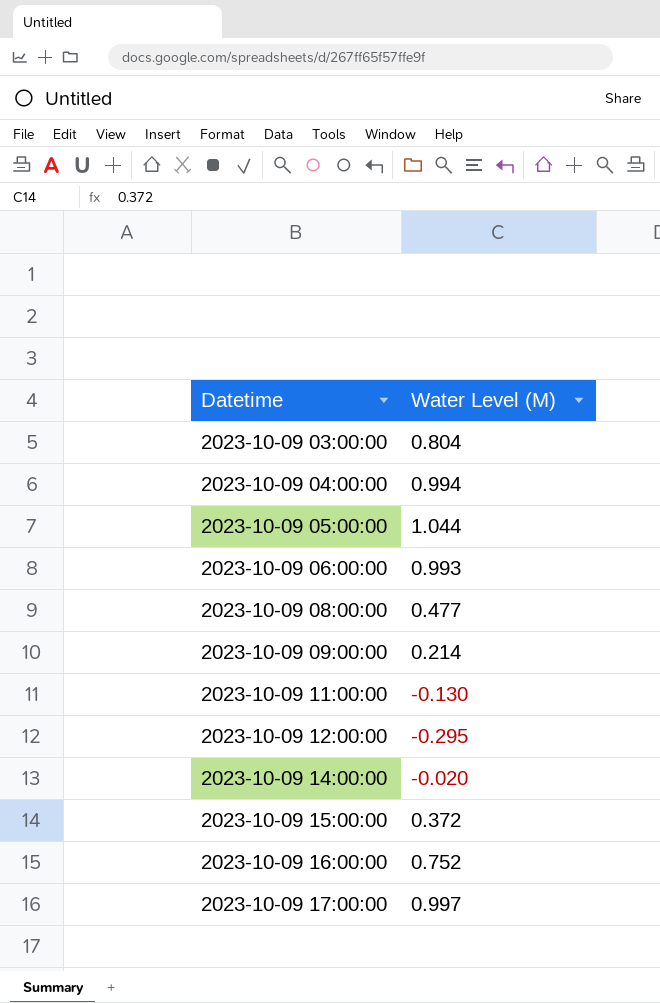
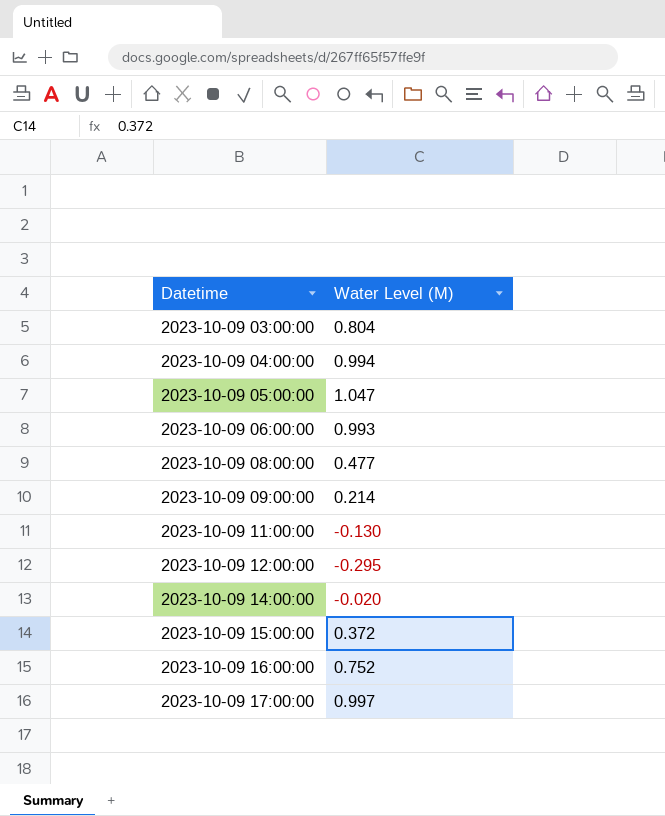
2023-10-09 05:00:00 | Water Level (M): 1.044 -> 1.047

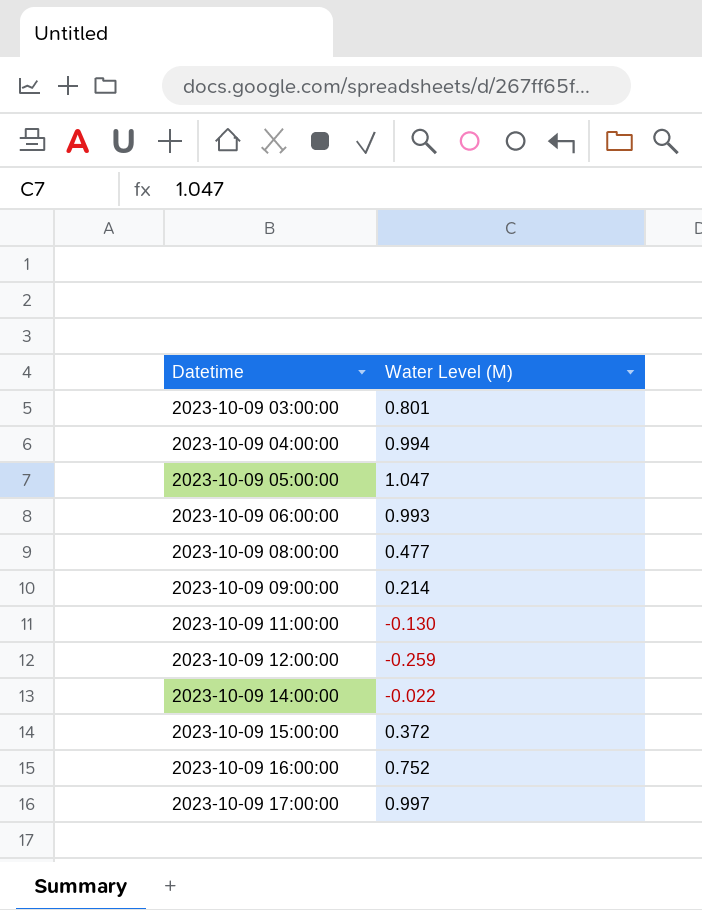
2023-10-09 03:00:00 | Water Level (M): 0.804 -> 0.801
2023-10-09 12:00:00 | Water Level (M): -0.295 -> -0.259
2023-10-09 14:00:00 | Water Level (M): -0.020 -> -0.022

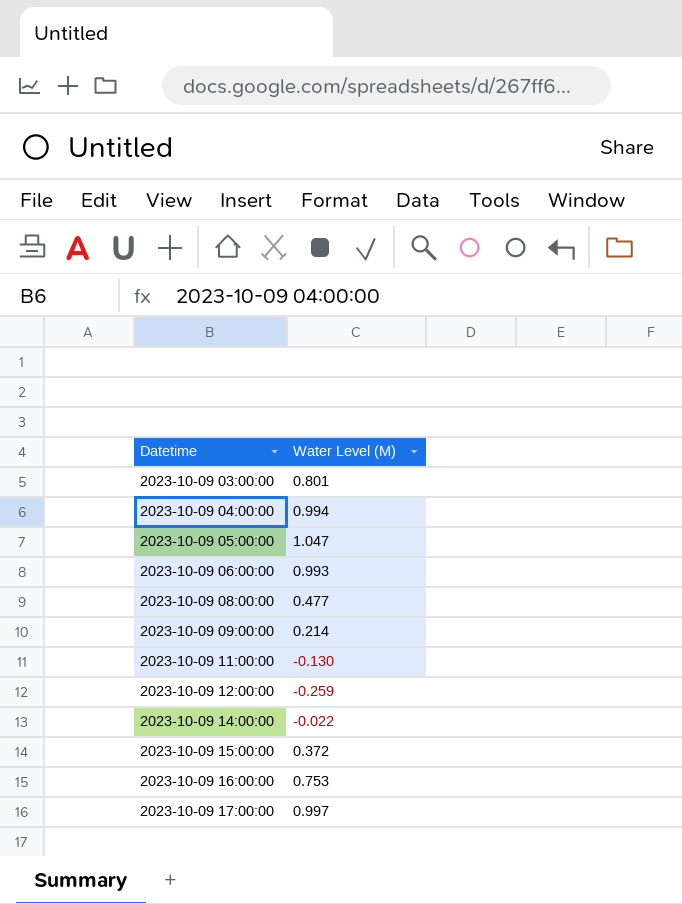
2023-10-09 16:00:00 | Water Level (M): 0.752 -> 0.753

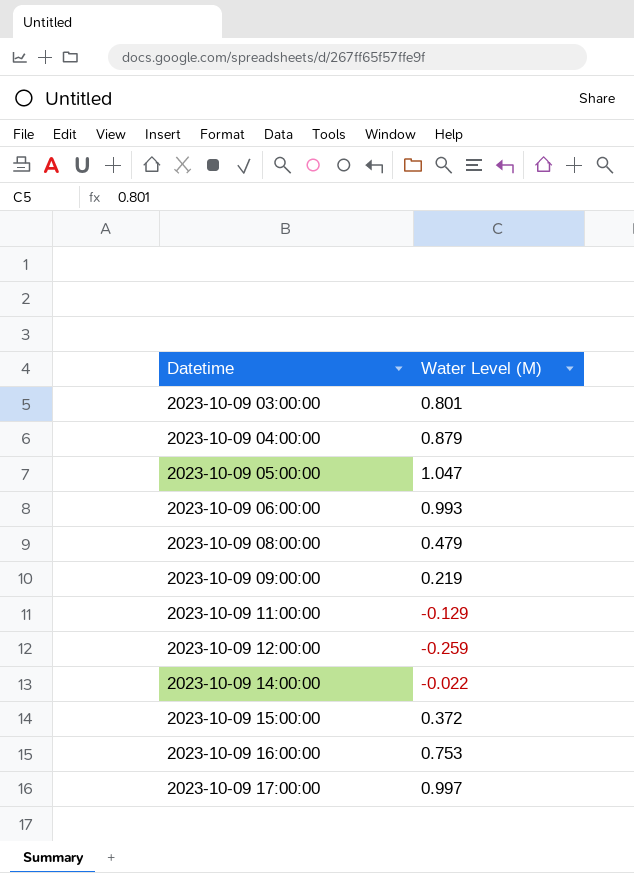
2023-10-09 04:00:00 | Water Level (M): 0.994 -> 0.879
2023-10-09 08:00:00 | Water Level (M): 0.477 -> 0.479
2023-10-09 09:00:00 | Water Level (M): 0.214 -> 0.219
2023-10-09 11:00:00 | Water Level (M): -0.130 -> -0.129

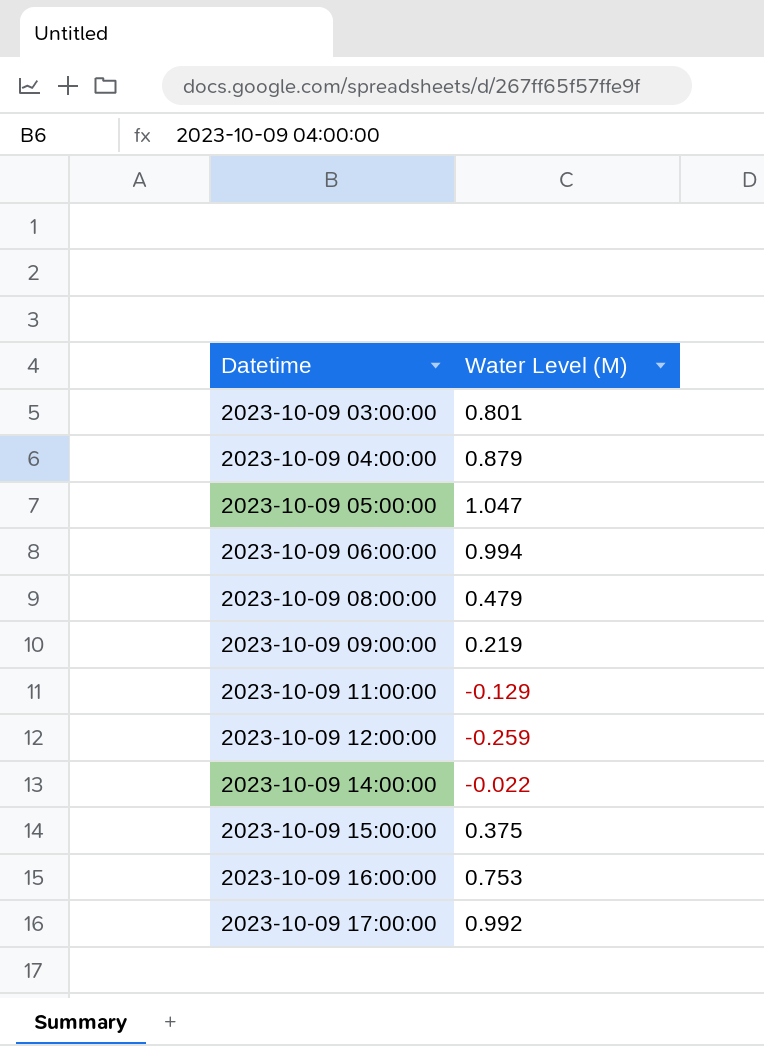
2023-10-09 06:00:00 | Water Level (M): 0.993 -> 0.994
2023-10-09 15:00:00 | Water Level (M): 0.372 -> 0.375
2023-10-09 17:00:00 | Water Level (M): 0.997 -> 0.992

